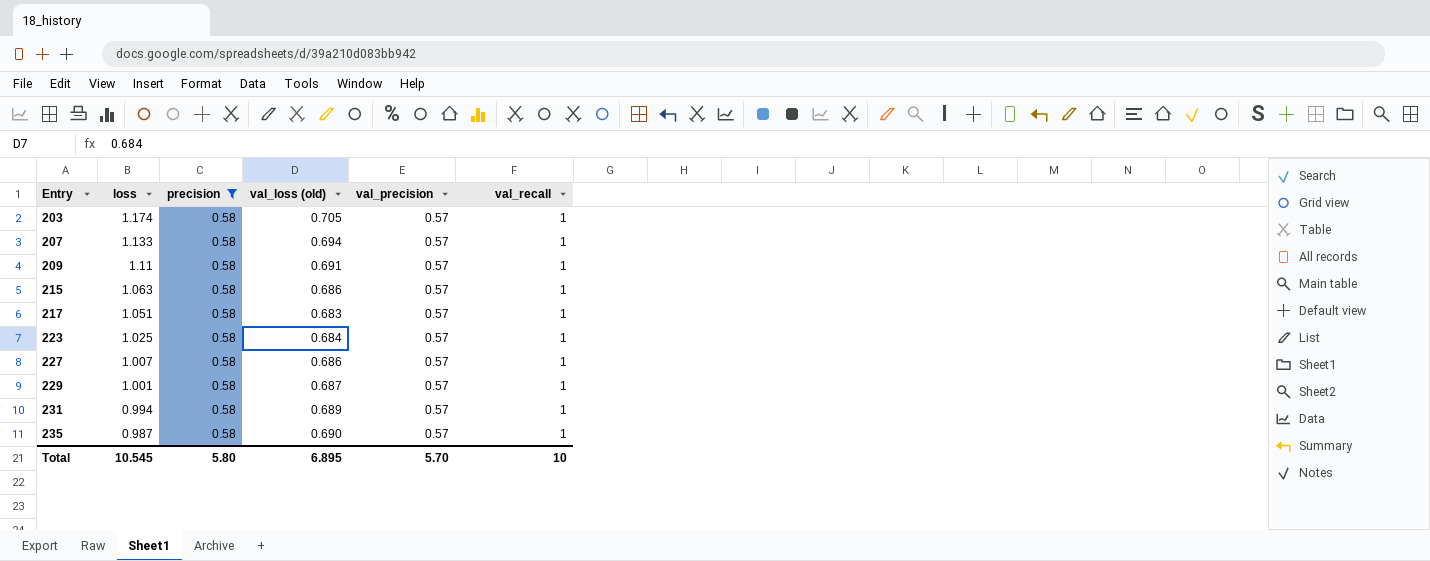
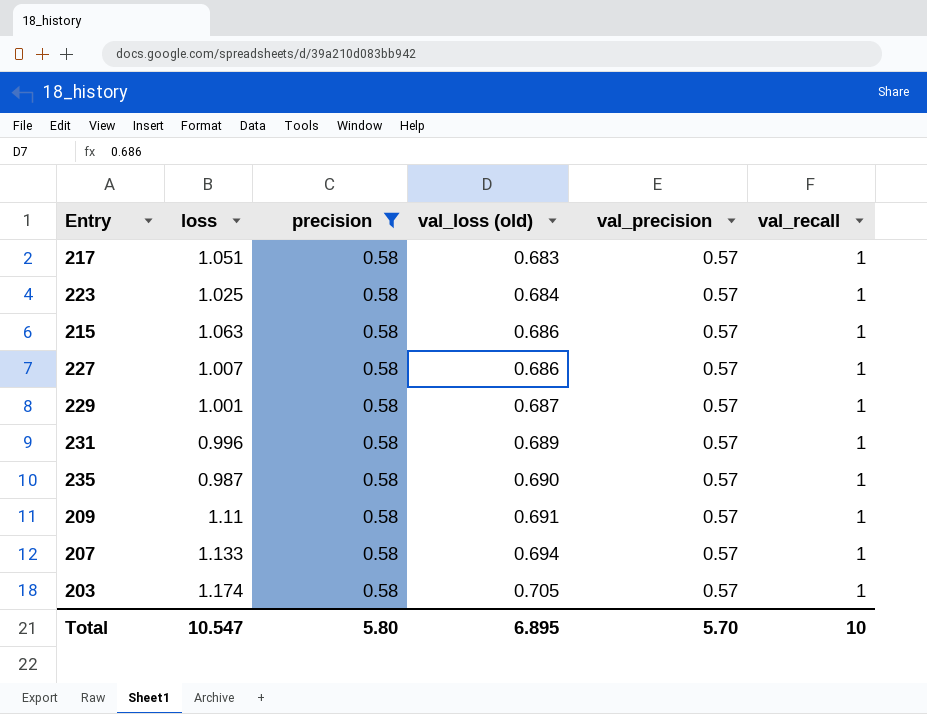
row order: Entry ascending -> val_loss (old) ascending
231 | loss: 0.994 -> 0.996
Total | loss: 10.545 -> 10.547

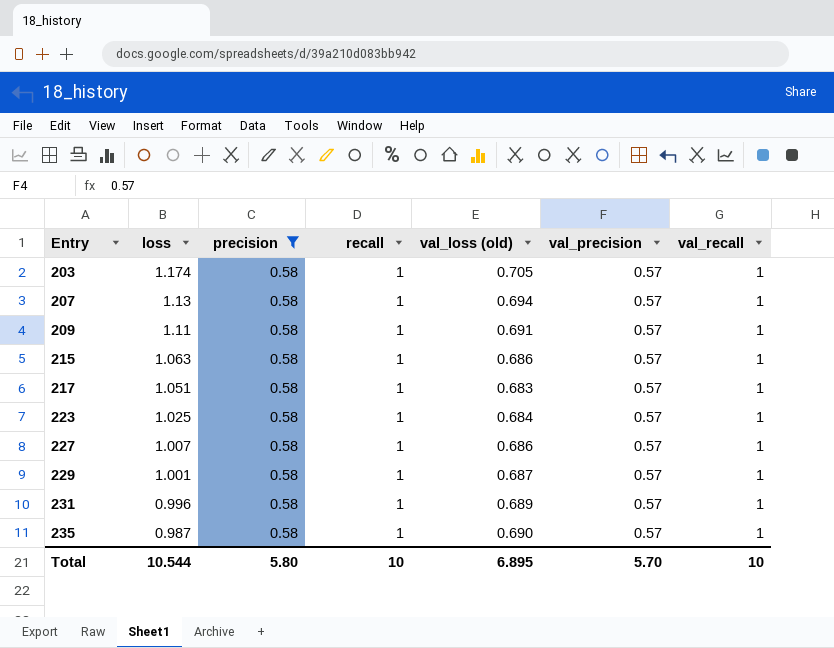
row order: val_loss (old) ascending -> Entry ascending
column recall | position: none -> 4
207 | loss: 1.133 -> 1.13
Total | loss: 10.547 -> 10.544

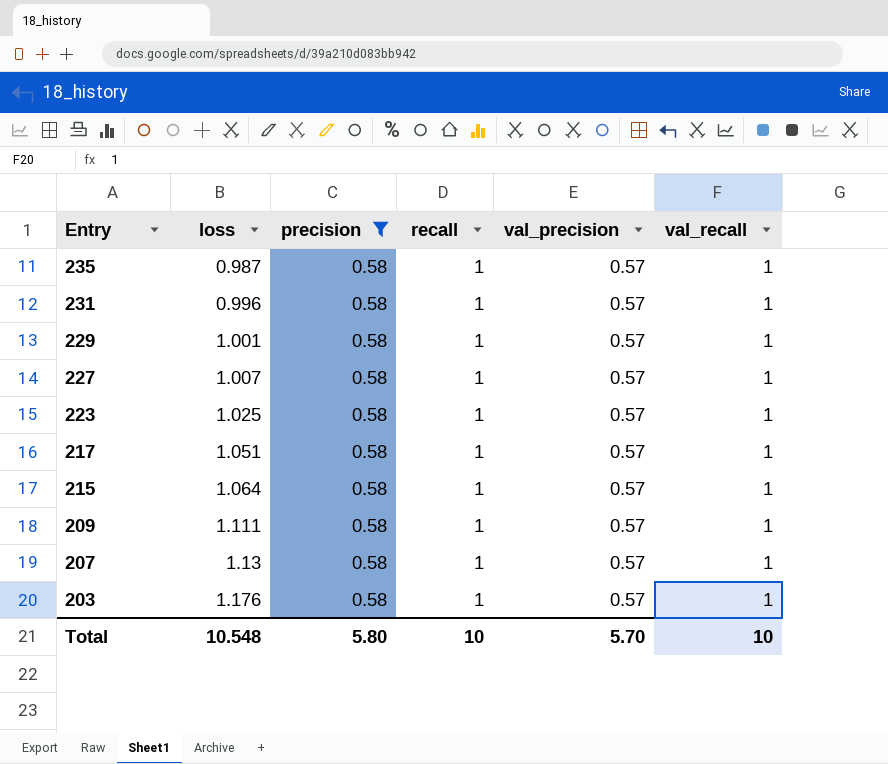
row order: Entry ascending -> Entry descending
column val_loss (old) | position: 5 -> none
215 | loss: 1.063 -> 1.064
209 | loss: 1.11 -> 1.111
203 | loss: 1.174 -> 1.176
Total | loss: 10.544 -> 10.548

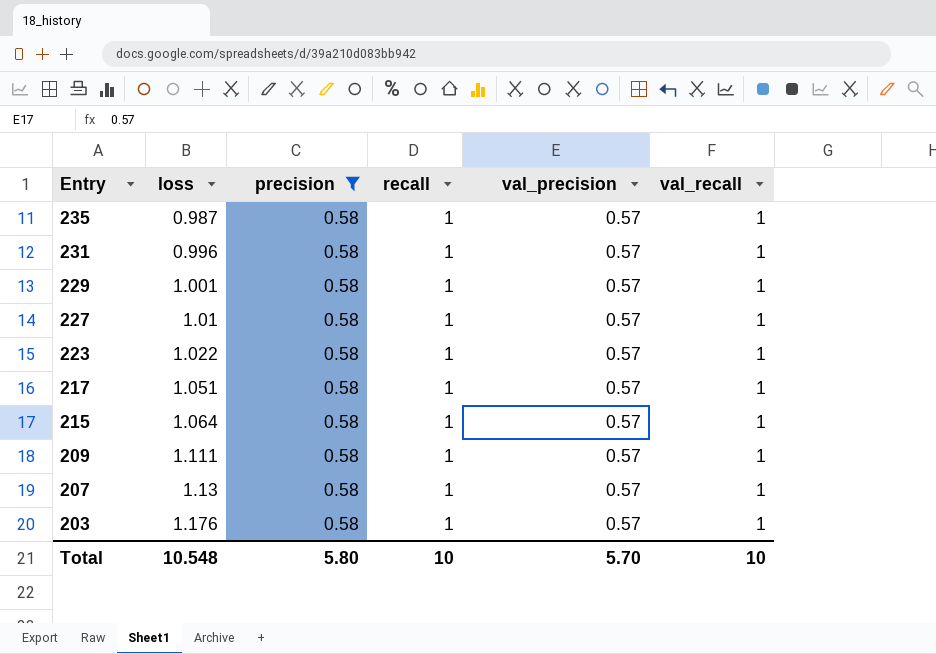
227 | loss: 1.007 -> 1.01
223 | loss: 1.025 -> 1.022

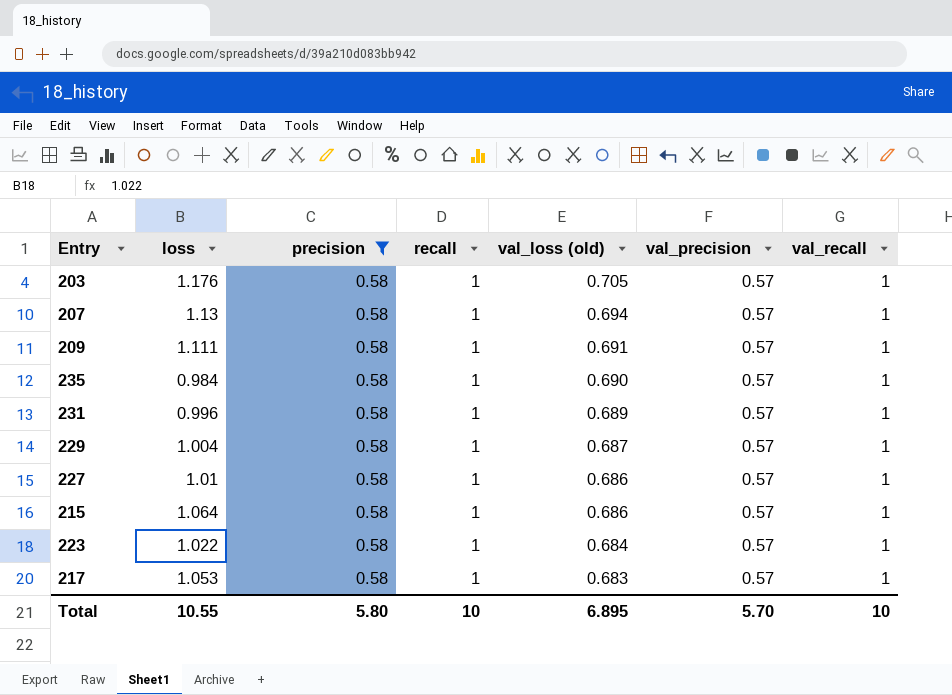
row order: Entry descending -> val_loss (old) descending
column val_loss (old) | position: none -> 5
235 | loss: 0.987 -> 0.984
229 | loss: 1.001 -> 1.004
217 | loss: 1.051 -> 1.053
Total | loss: 10.548 -> 10.55

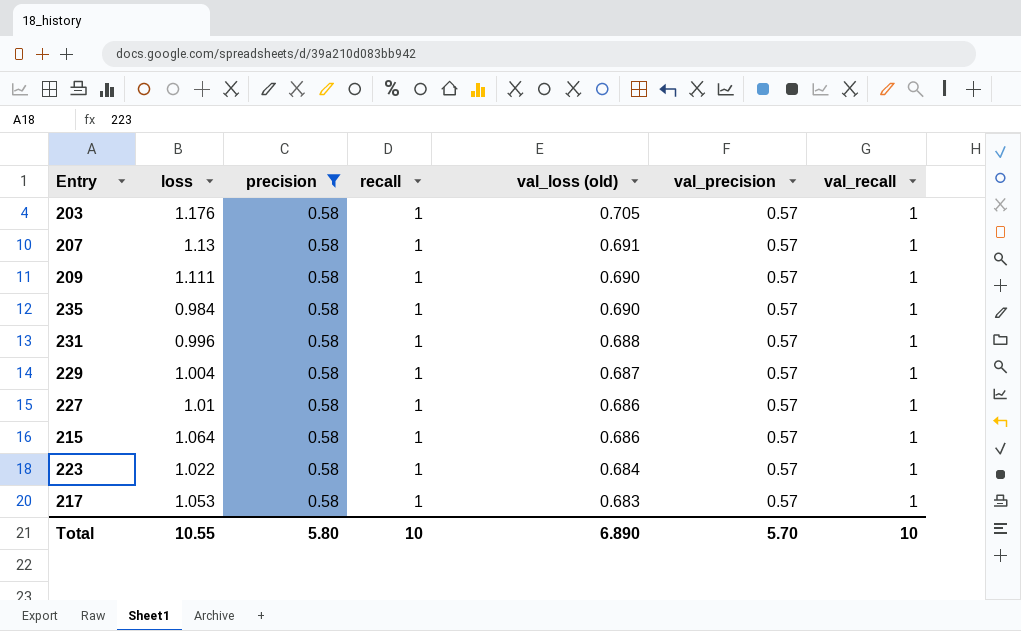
207 | val_loss (old): 0.694 -> 0.691
209 | val_loss (old): 0.691 -> 0.690
231 | val_loss (old): 0.689 -> 0.688
Total | val_loss (old): 6.895 -> 6.890

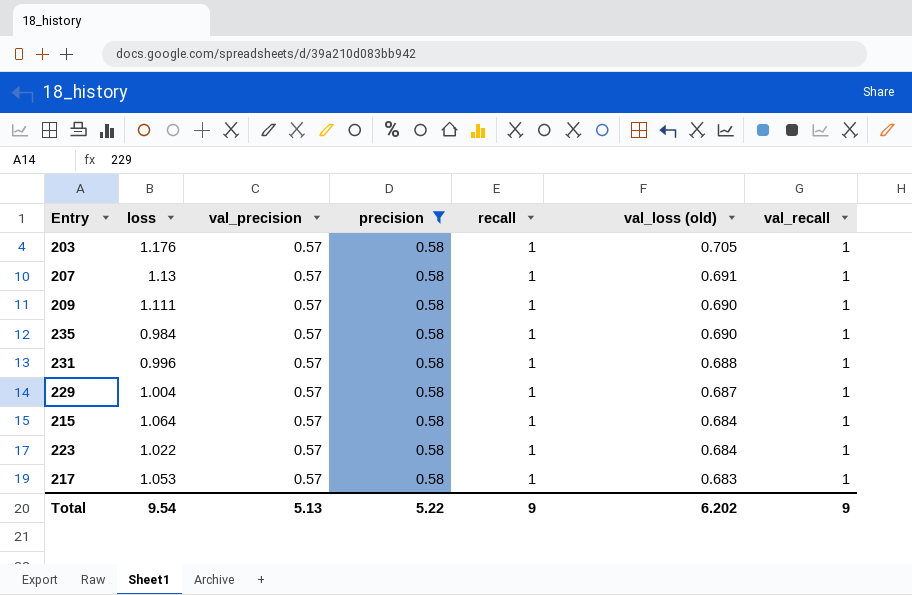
column val_precision | position: 6 -> 3
row 227: 1.01 | 0.58 | 1 | 0.686 | 0.57 | 1 -> none
215 | val_loss (old): 0.686 -> 0.684
Total | loss: 10.55 -> 9.54
Total | val_precision: 5.70 -> 5.13
Total | precision: 5.80 -> 5.22
Total | recall: 10 -> 9
Total | val_loss (old): 6.890 -> 6.202
Total | val_recall: 10 -> 9

